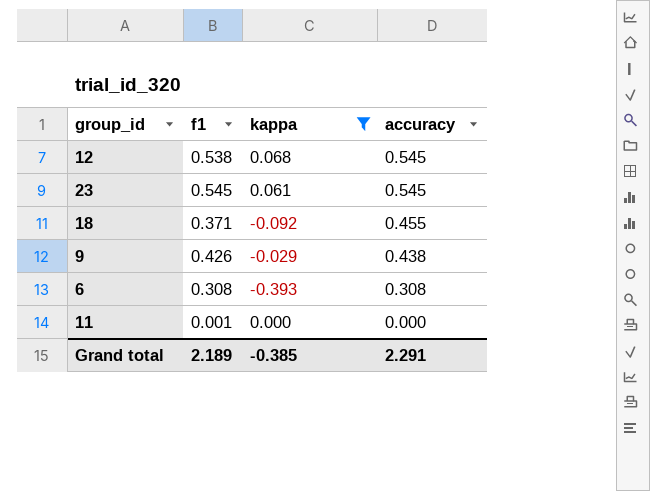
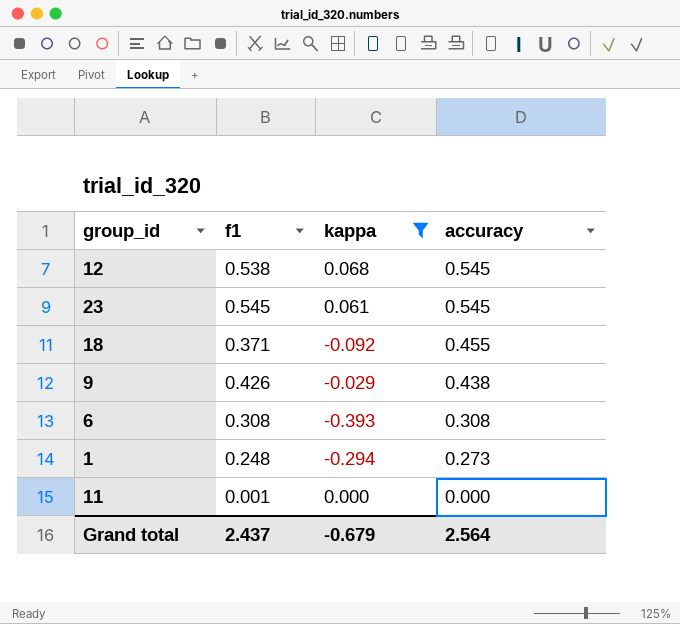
row 1: none -> 0.248 | -0.294 | 0.273
Grand total | f1: 2.189 -> 2.437
Grand total | kappa: -0.385 -> -0.679
Grand total | accuracy: 2.291 -> 2.564

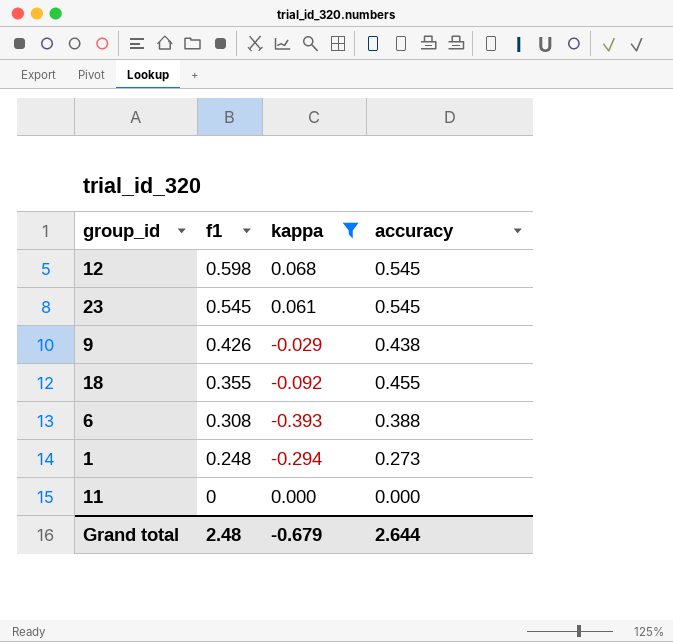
row order: accuracy descending -> f1 descending
12 | f1: 0.538 -> 0.598
18 | f1: 0.371 -> 0.355
6 | accuracy: 0.308 -> 0.388
11 | f1: 0.001 -> 0
Grand total | f1: 2.437 -> 2.48
Grand total | accuracy: 2.564 -> 2.644

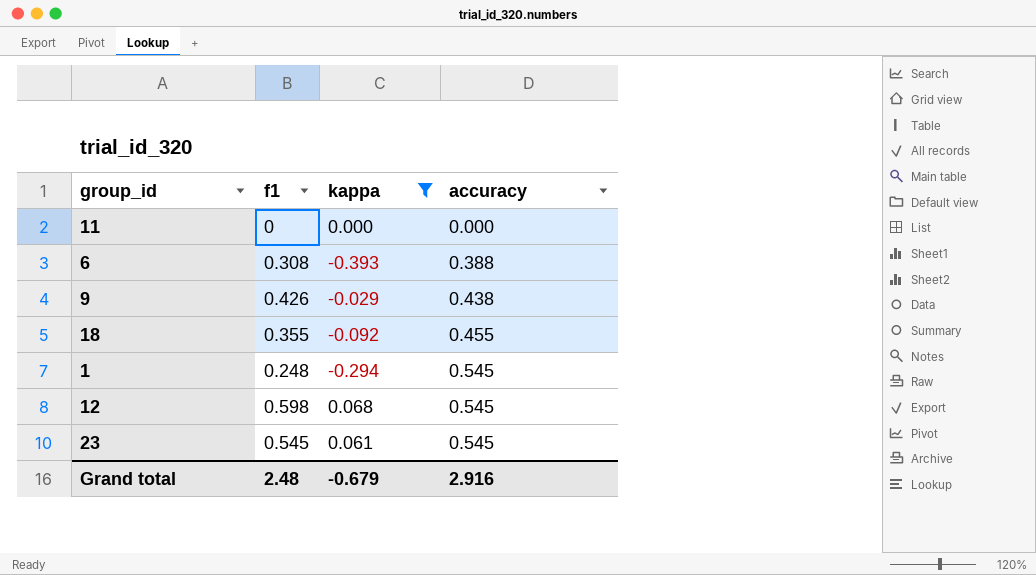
row order: f1 descending -> accuracy ascending
1 | accuracy: 0.273 -> 0.545
Grand total | accuracy: 2.644 -> 2.916

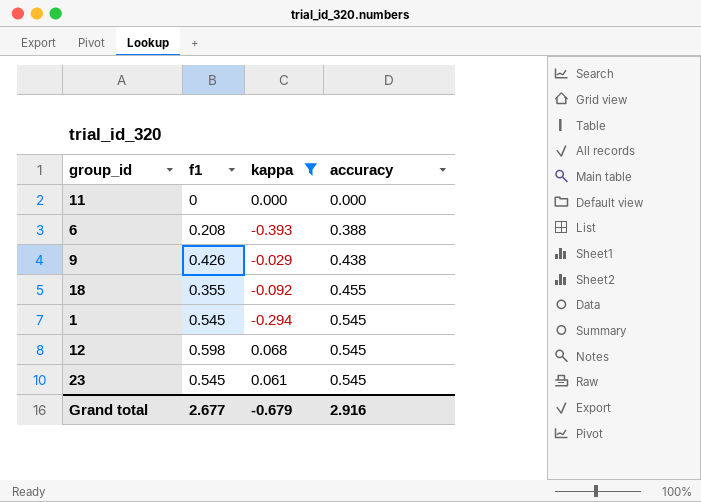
6 | f1: 0.308 -> 0.208
1 | f1: 0.248 -> 0.545
Grand total | f1: 2.48 -> 2.677

